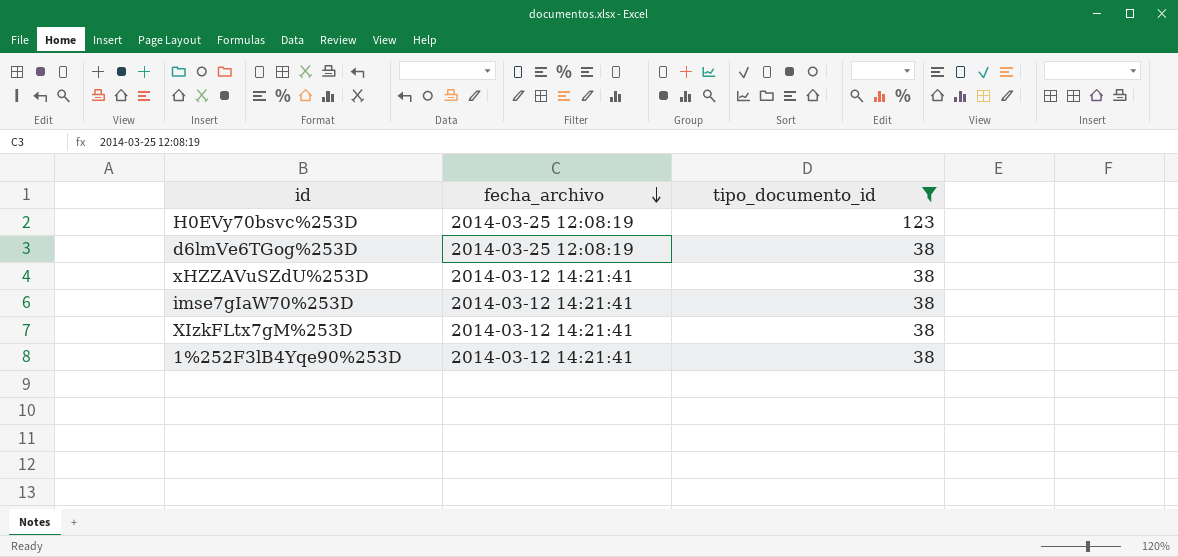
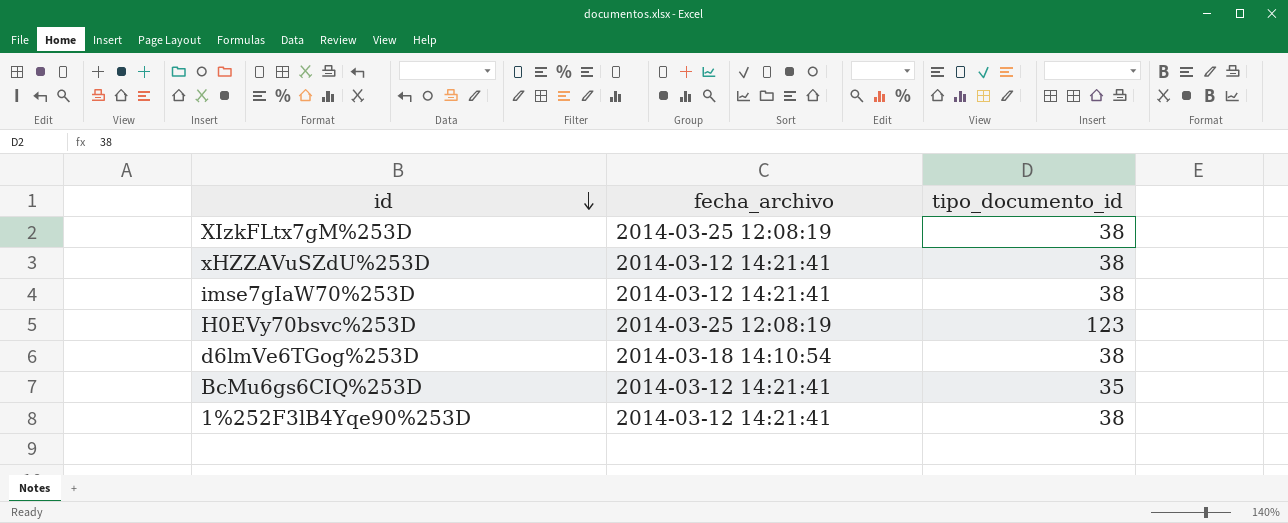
filter: tipo_documento_id != 35 -> none
row order: fecha_archivo descending -> id descending
XIzkFLtx7gM%253D | fecha_archivo: 2014-03-12 14:21:41 -> 2014-03-25 12:08:19
d6lmVe6TGog%253D | fecha_archivo: 2014-03-25 12:08:19 -> 2014-03-18 14:10:54

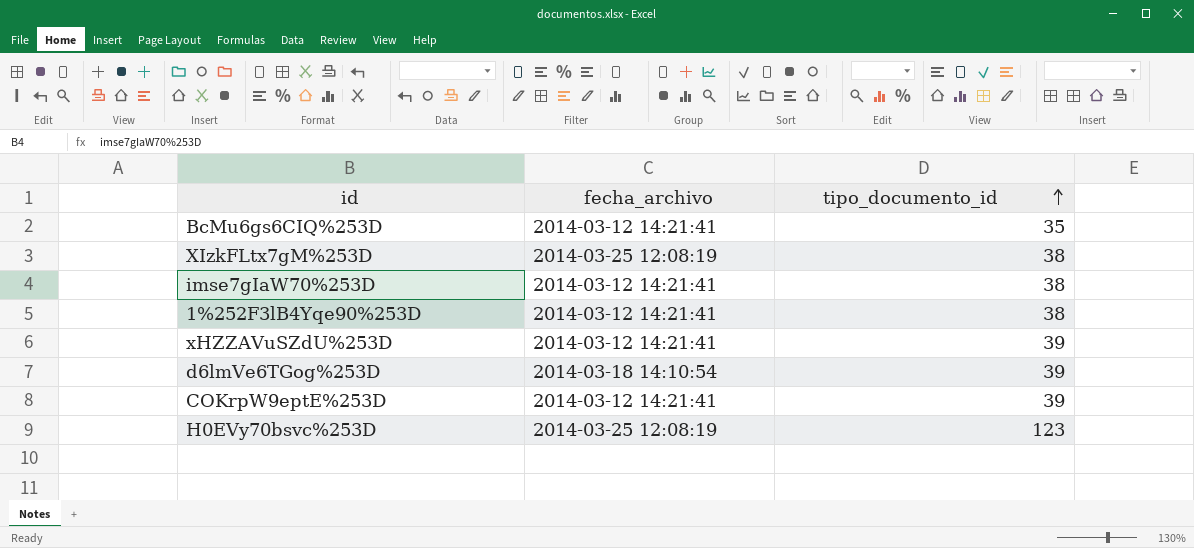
row order: id descending -> tipo_documento_id ascending
xHZZAVuSZdU%253D | tipo_documento_id: 38 -> 39
d6lmVe6TGog%253D | tipo_documento_id: 38 -> 39
row COKrpW9eptE%253D: none -> 2014-03-12 14:21:41 | 39

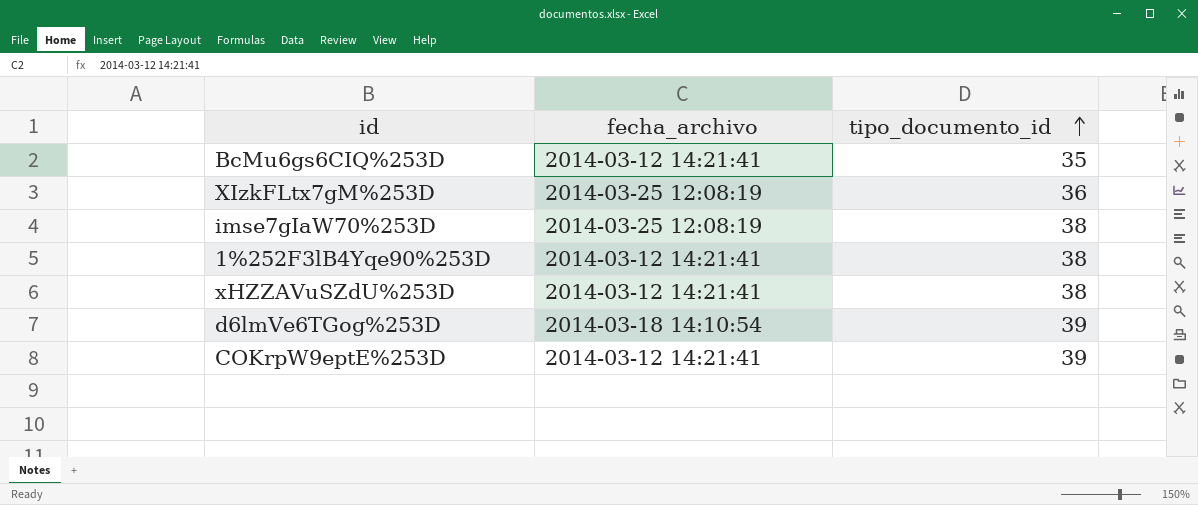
row H0EVy70bsvc%253D: 2014-03-25 12:08:19 | 123 -> none
XIzkFLtx7gM%253D | tipo_documento_id: 38 -> 36
imse7gIaW70%253D | fecha_archivo: 2014-03-12 14:21:41 -> 2014-03-25 12:08:19
xHZZAVuSZdU%253D | tipo_documento_id: 39 -> 38

